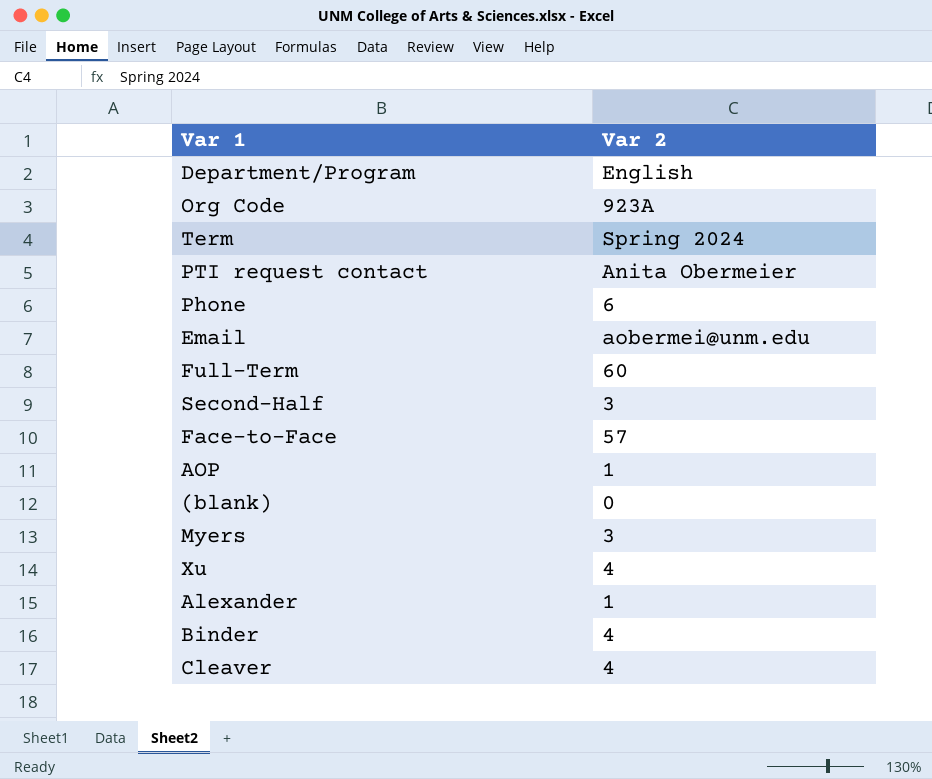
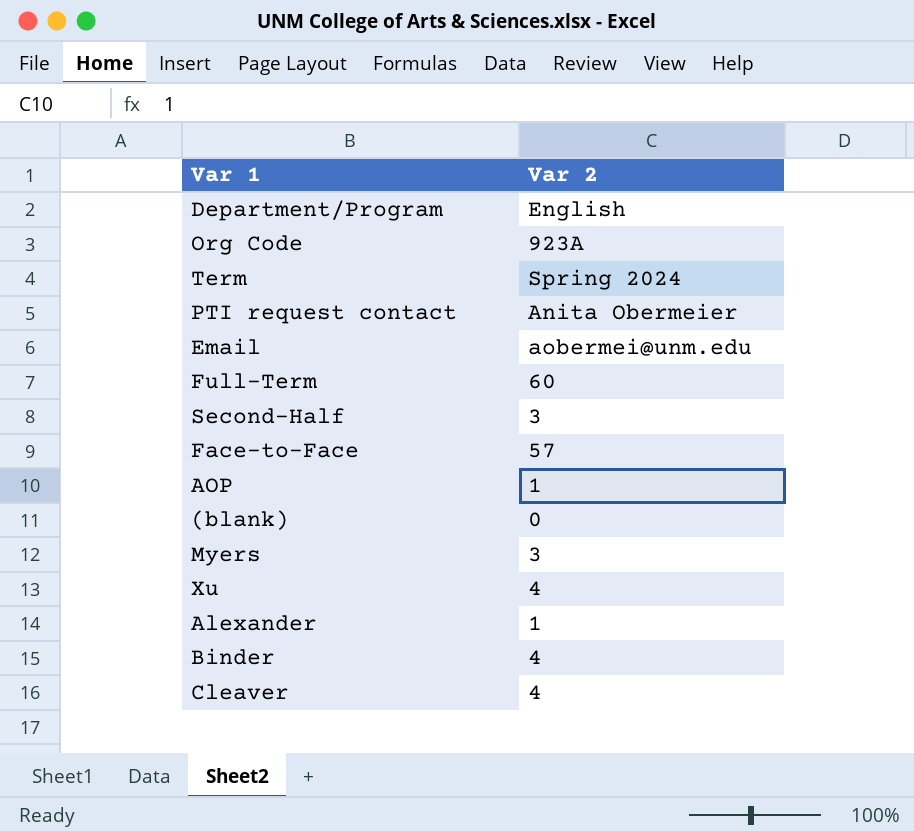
row Phone: 6 -> none

